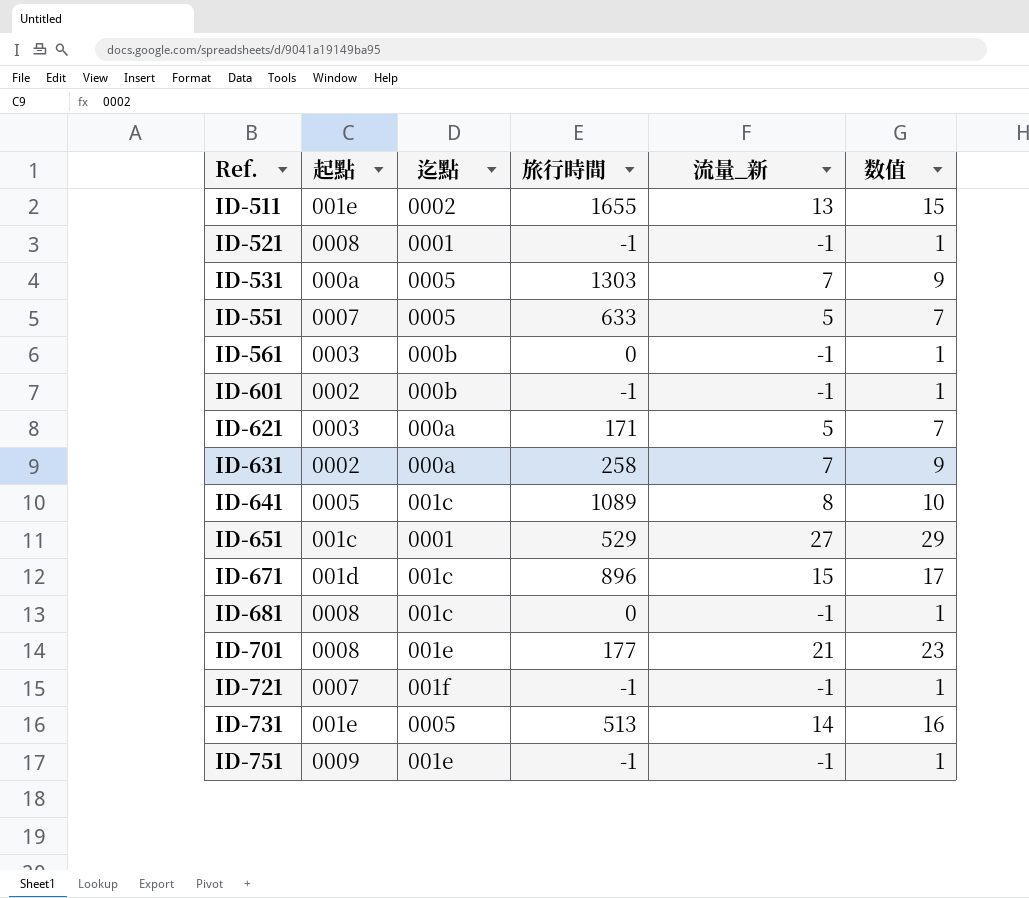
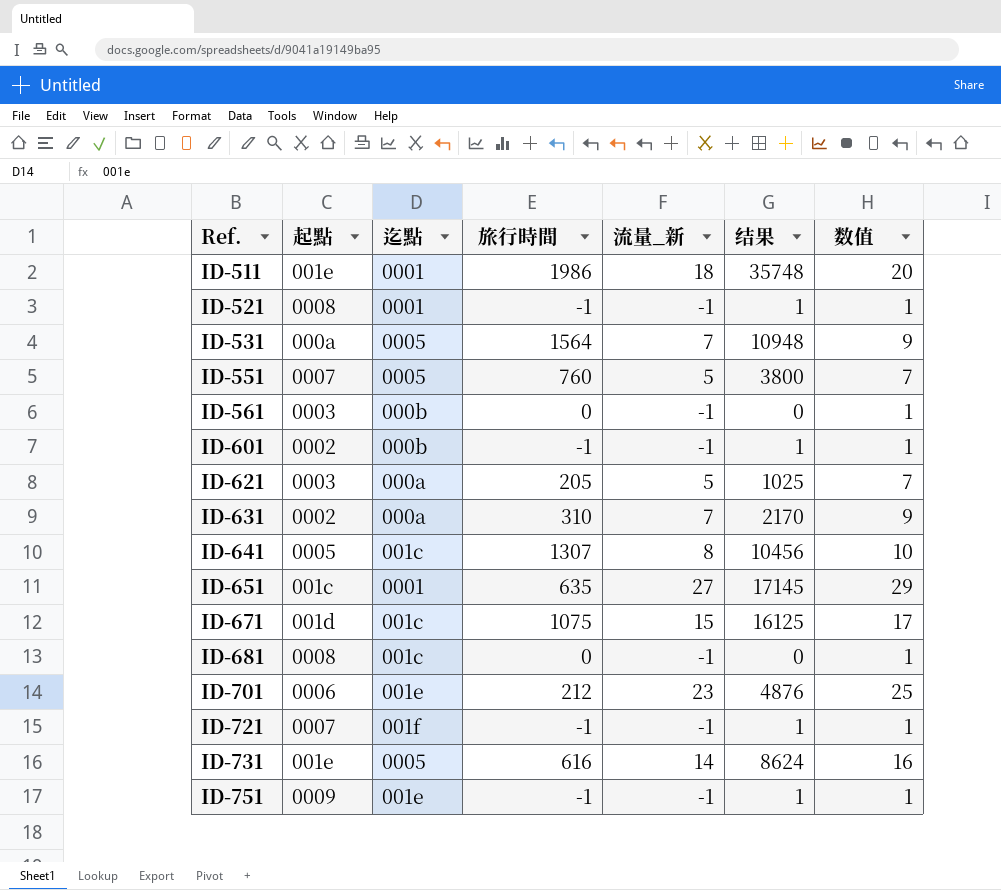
column 结果 | formula: none -> [旅行時間] * [流量_新]
ID-511 | 迄點: 0002 -> 0001
ID-511 | 旅行時間: 1655 -> 1986
ID-511 | 流量_新: 13 -> 18
ID-511 | 数值: 15 -> 20
ID-531 | 旅行時間: 1303 -> 1564
ID-551 | 旅行時間: 633 -> 760
ID-621 | 旅行時間: 171 -> 205
ID-631 | 旅行時間: 258 -> 310
ID-641 | 旅行時間: 1089 -> 1307
ID-651 | 旅行時間: 529 -> 635
ID-671 | 旅行時間: 896 -> 1075
ID-701 | 起點: 0008 -> 0006
ID-701 | 旅行時間: 177 -> 212
ID-701 | 流量_新: 21 -> 23
ID-701 | 数值: 23 -> 25
ID-731 | 旅行時間: 513 -> 616

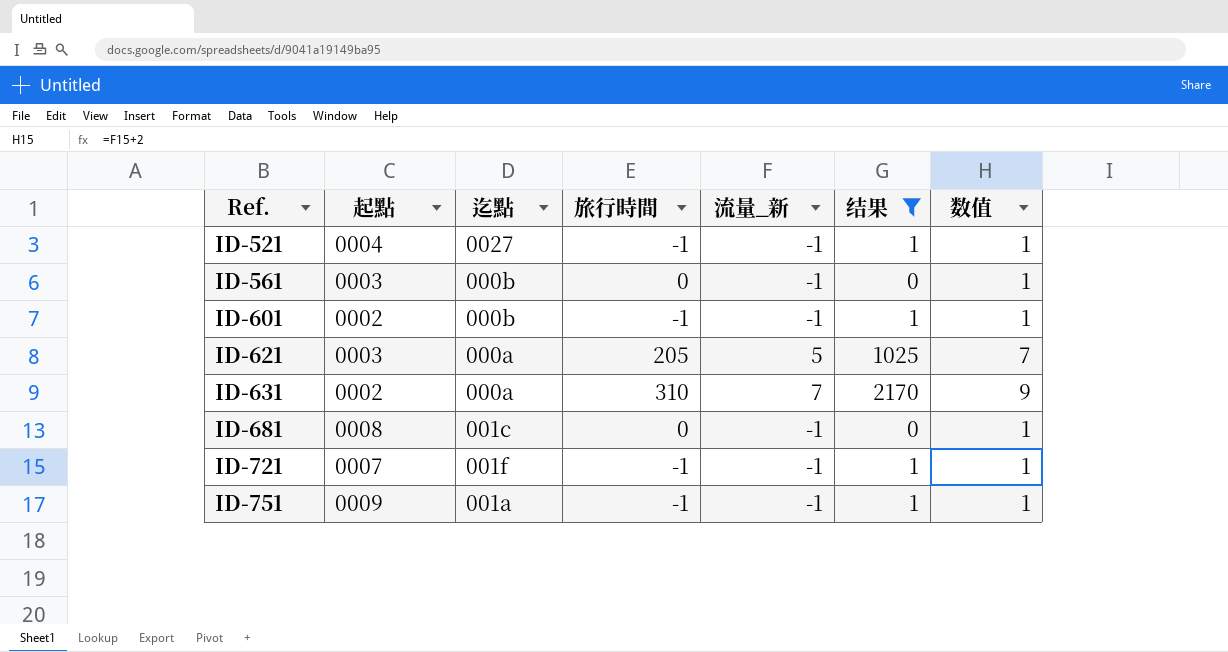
filter: none -> 结果 <= 2170
ID-521 | 起點: 0008 -> 0004
ID-521 | 迄點: 0001 -> 0027
ID-751 | 迄點: 001e -> 001a

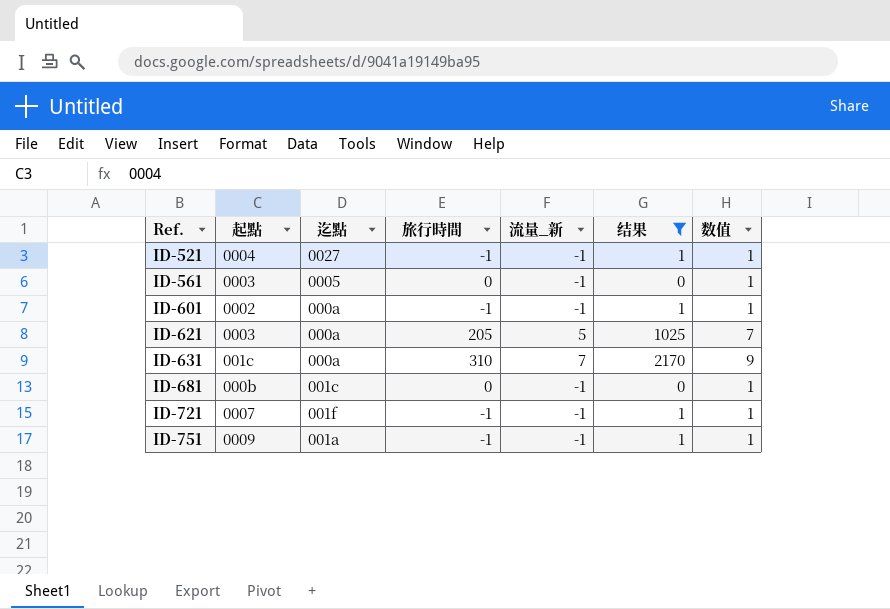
ID-561 | 迄點: 000b -> 0005
ID-601 | 迄點: 000b -> 000a
ID-631 | 起點: 0002 -> 001c
ID-681 | 起點: 0008 -> 000b

